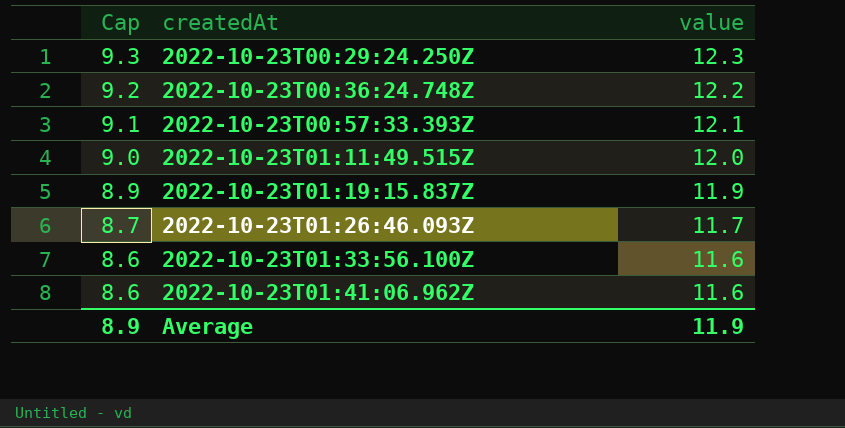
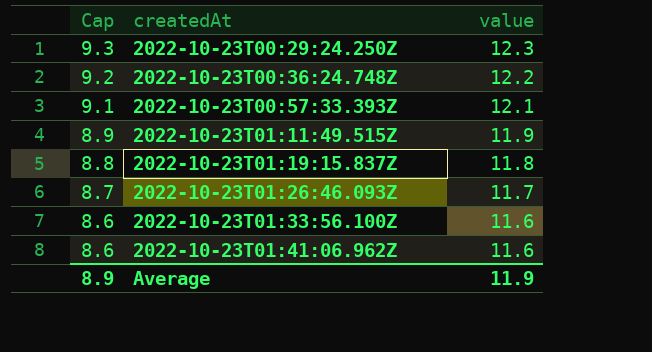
2022-10-23T01:11:49.515Z | Cap: 9.0 -> 8.9
2022-10-23T01:11:49.515Z | value: 12.0 -> 11.9
2022-10-23T01:19:15.837Z | Cap: 8.9 -> 8.8
2022-10-23T01:19:15.837Z | value: 11.9 -> 11.8

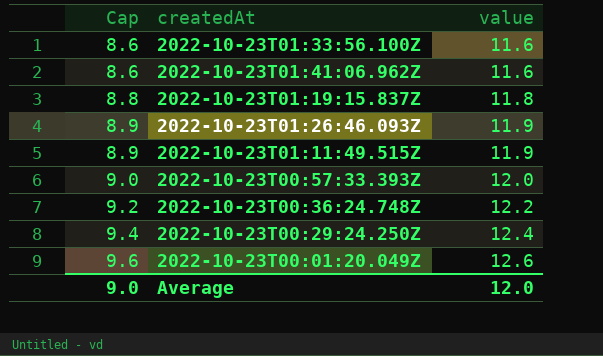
row order: Cap descending -> Cap ascending
2022-10-23T01:26:46.093Z | Cap: 8.7 -> 8.9
2022-10-23T01:26:46.093Z | value: 11.7 -> 11.9
2022-10-23T00:57:33.393Z | Cap: 9.1 -> 9.0
2022-10-23T00:57:33.393Z | value: 12.1 -> 12.0
2022-10-23T00:29:24.250Z | Cap: 9.3 -> 9.4
2022-10-23T00:29:24.250Z | value: 12.3 -> 12.4
row 2022-10-23T00:01:20.049Z: none -> 9.6 | 12.6
Average | Cap: 8.9 -> 9.0
Average | value: 11.9 -> 12.0

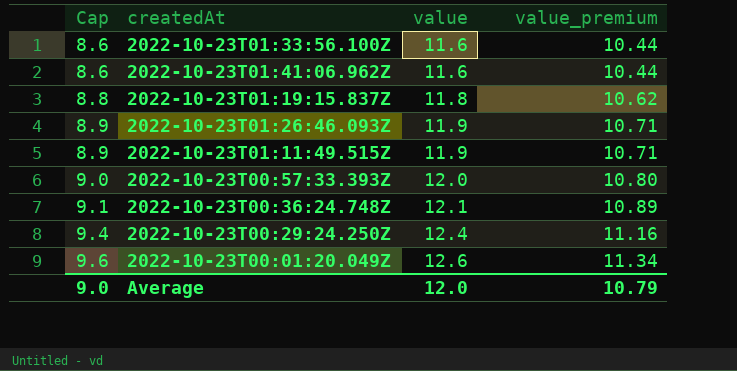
column value_premium | formula: none -> [value] * 0.9
2022-10-23T00:36:24.748Z | Cap: 9.2 -> 9.1
2022-10-23T00:36:24.748Z | value: 12.2 -> 12.1

